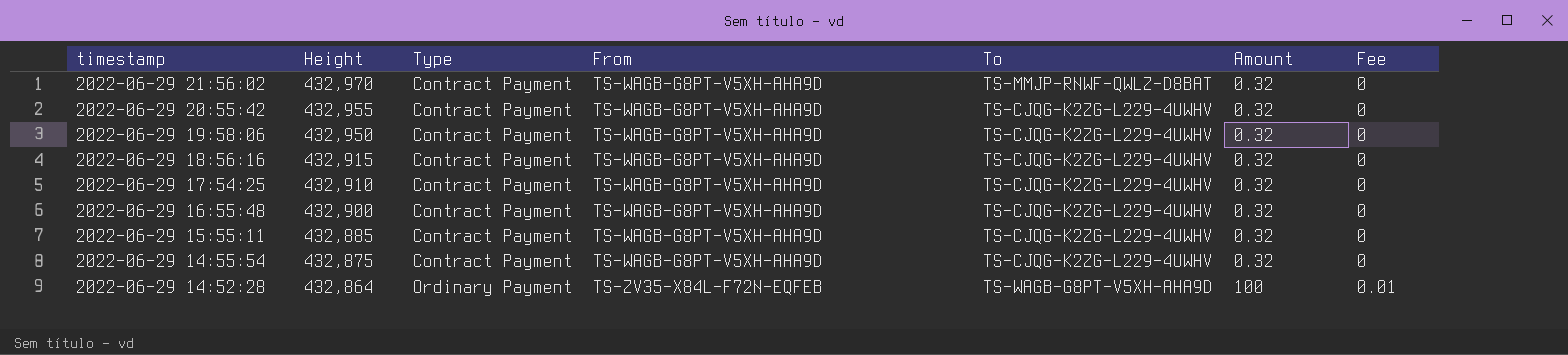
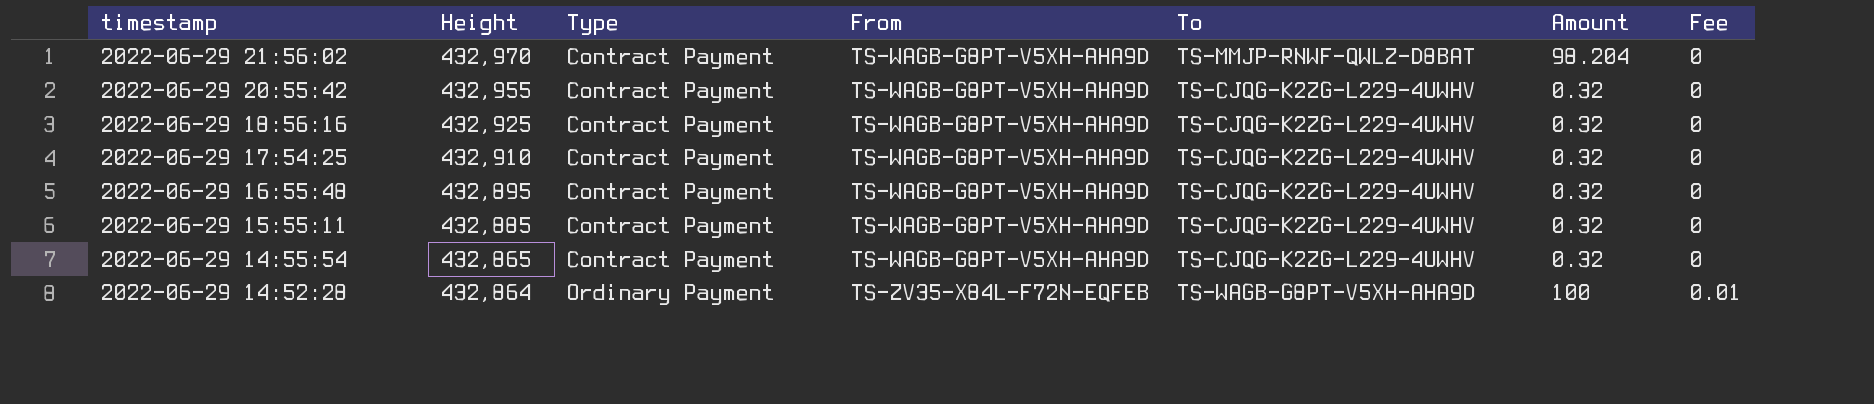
row 2022-06-29 19:58:06: 432,950 | Contract Payment | TS-WAGB-G8PT-V5XH-AHA9D | TS-CJQG-K2ZG-L229-4UWHV | 0.32 | 0 -> none
2022-06-29 21:56:02 | Amount: 0.32 -> 98.204
2022-06-29 18:56:16 | Height: 432,915 -> 432,925
2022-06-29 16:55:48 | Height: 432,900 -> 432,895
2022-06-29 14:55:54 | Height: 432,875 -> 432,865

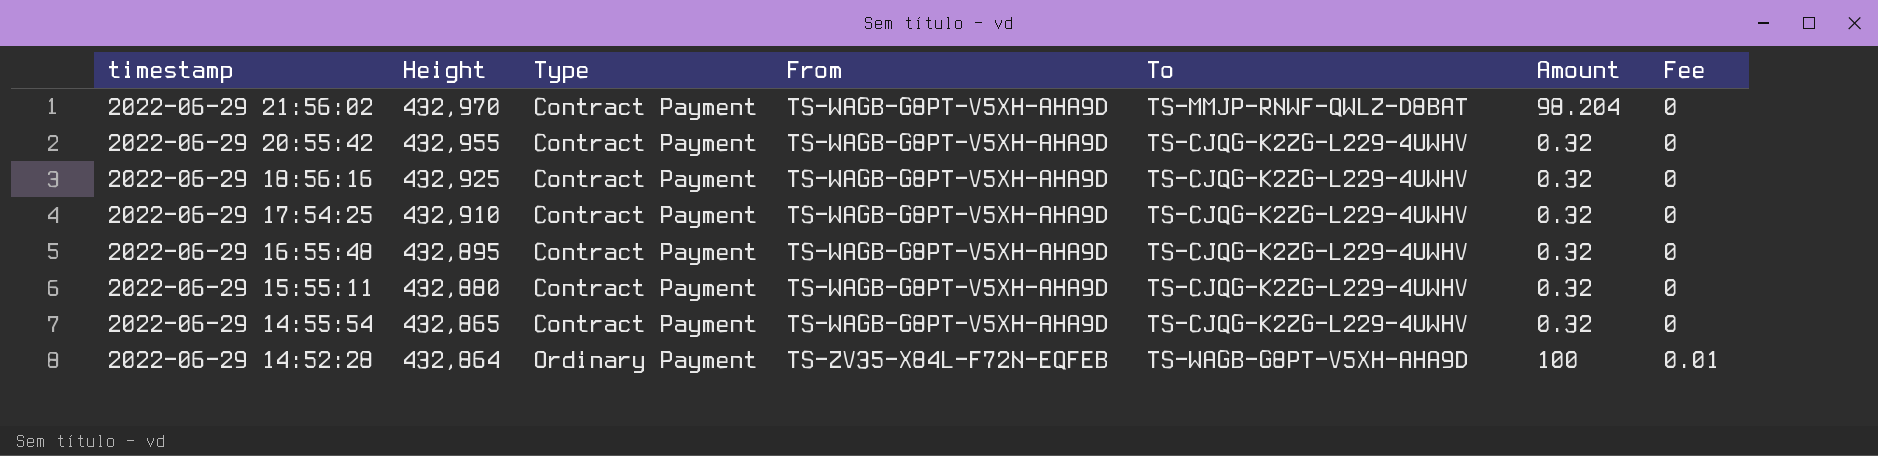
2022-06-29 15:55:11 | Height: 432,885 -> 432,880

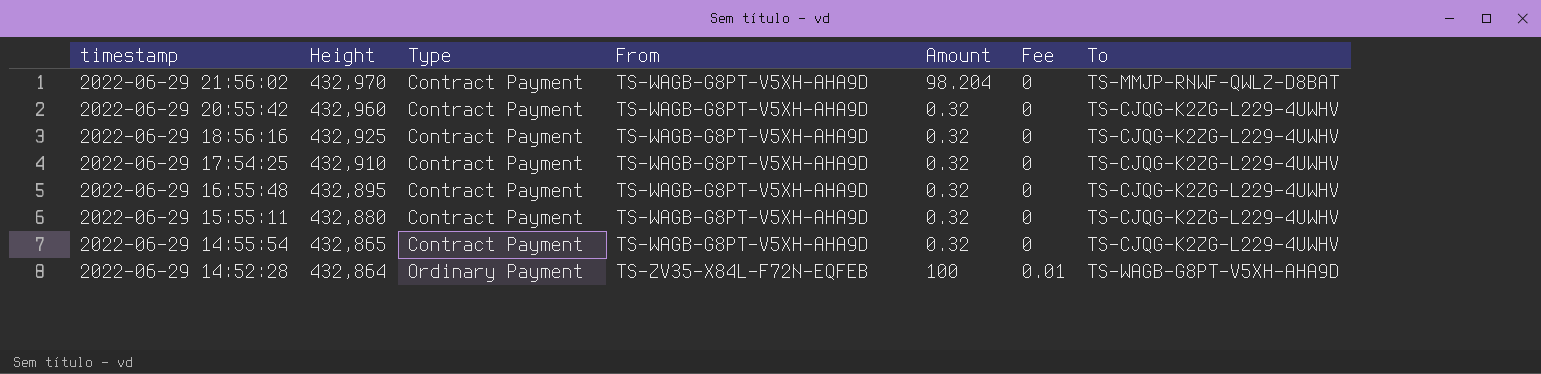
column To | position: 5 -> 7
2022-06-29 20:55:42 | Height: 432,955 -> 432,960

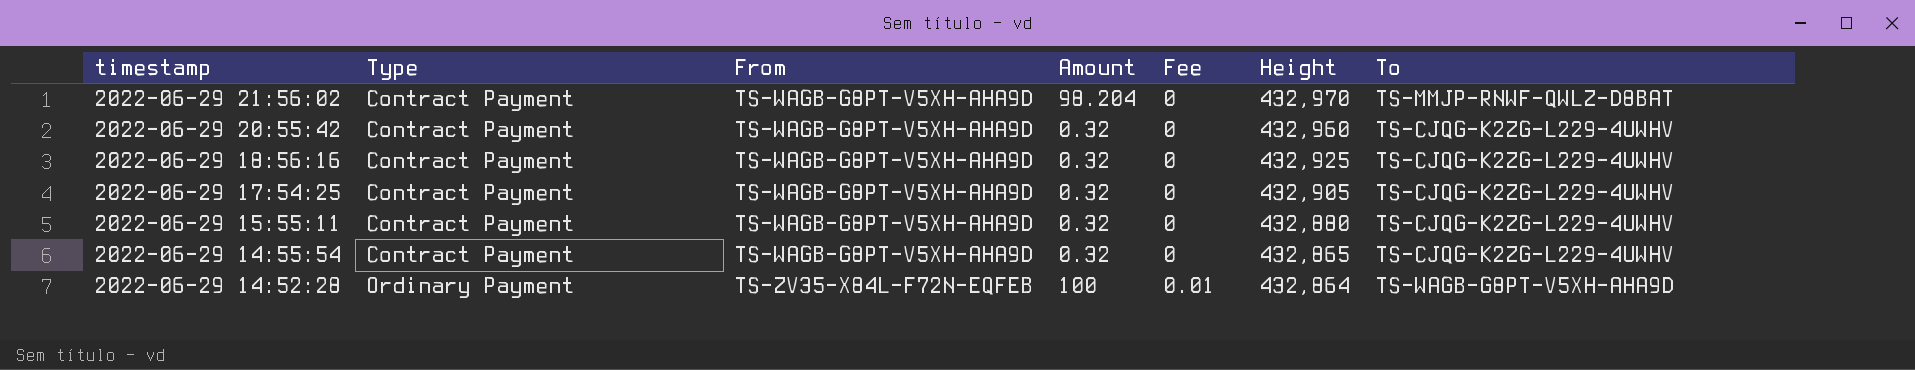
column Height | position: 2 -> 6
row 2022-06-29 16:55:48: 432,895 | Contract Payment | TS-WAGB-G8PT-V5XH-AHA9D | 0.32 | 0 | TS-CJQG-K2ZG-L229-4UWHV -> none
2022-06-29 17:54:25 | Height: 432,910 -> 432,905

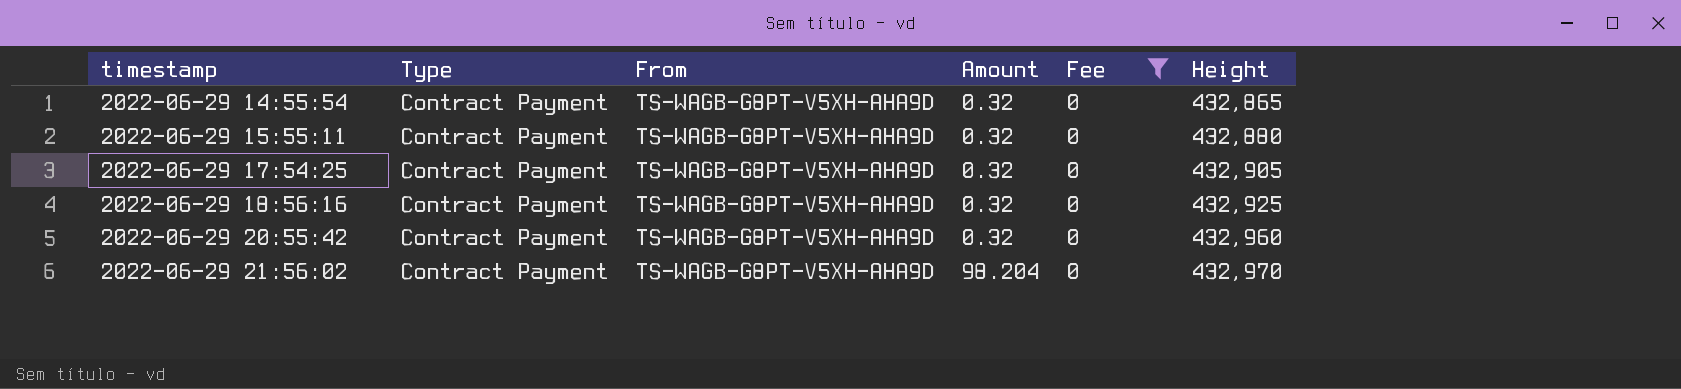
filter: none -> Fee = 0
row order: timestamp descending -> timestamp ascending
column To | position: 7 -> none

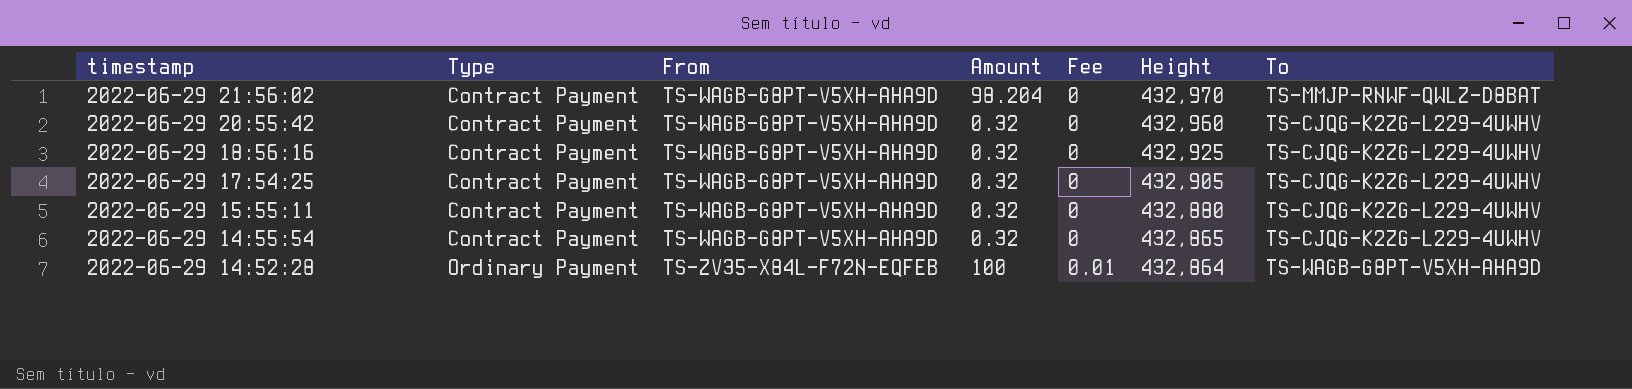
filter: Fee = 0 -> none
row order: timestamp ascending -> timestamp descending
column To | position: none -> 7

